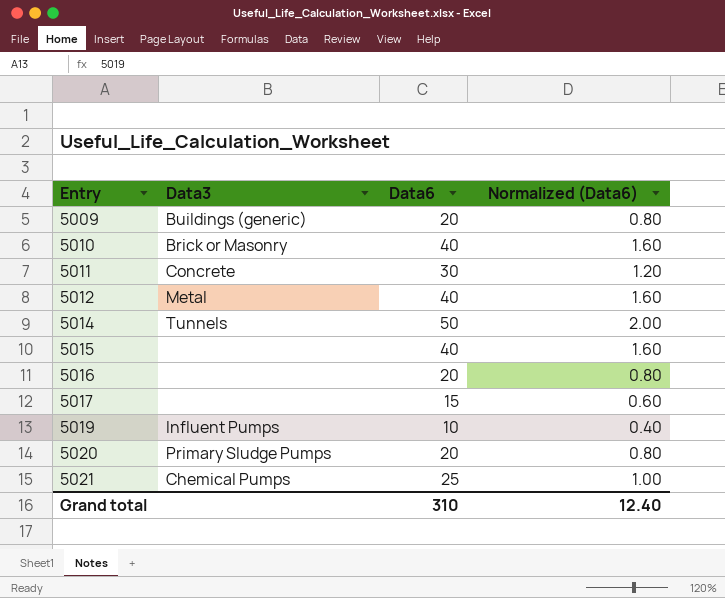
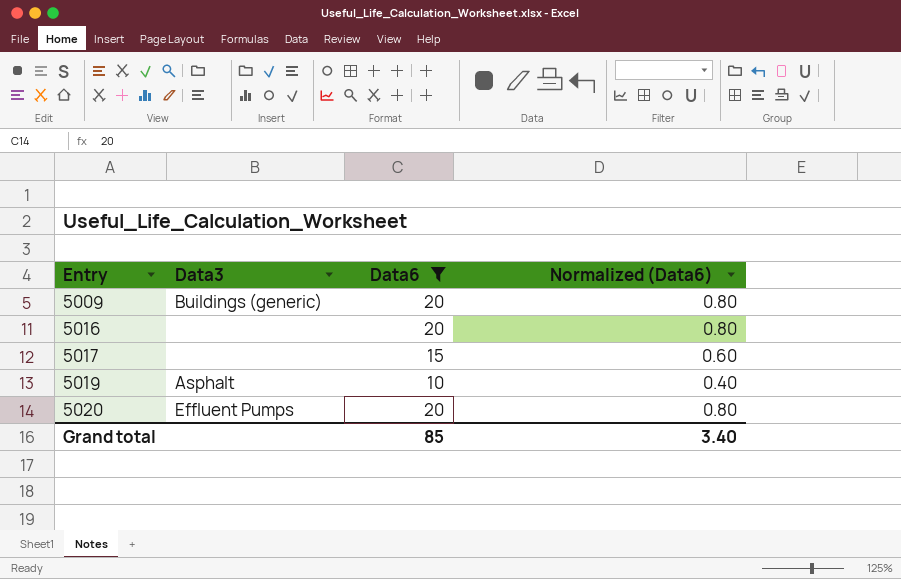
filter: none -> Data6 <= 20
5019 | Data3: Influent Pumps -> Asphalt
5020 | Data3: Primary Sludge Pumps -> Effluent Pumps
Grand total | Data6: 310 -> 85
Grand total | Normalized (Data6): 12.40 -> 3.40

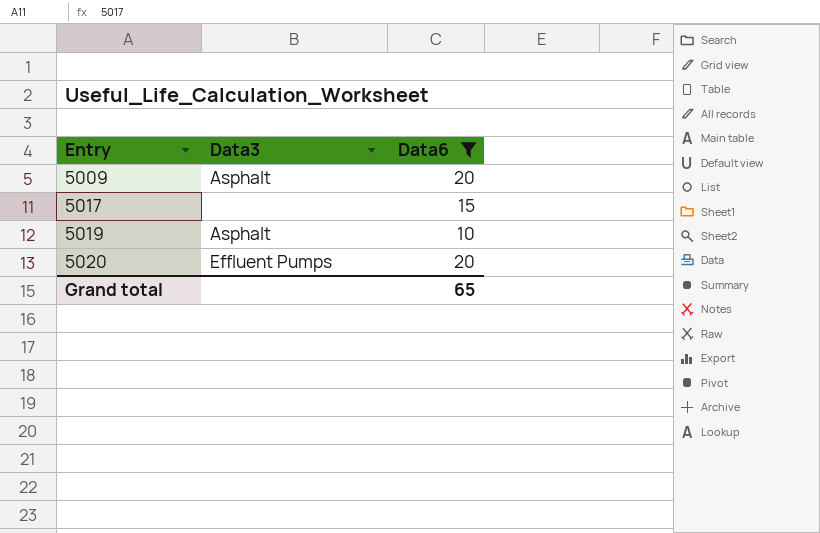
column Normalized (Data6) | formula: [Data6] * 0.04 -> none
row 5016: none | 20 | 0.80 -> none
5009 | Data3: Buildings (generic) -> Asphalt
Grand total | Data6: 85 -> 65

